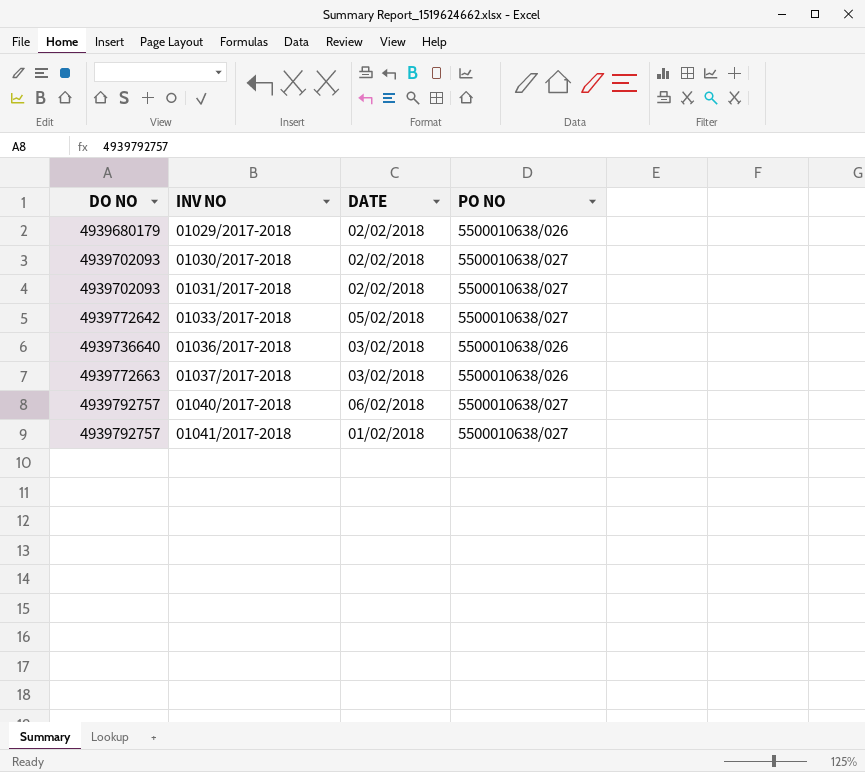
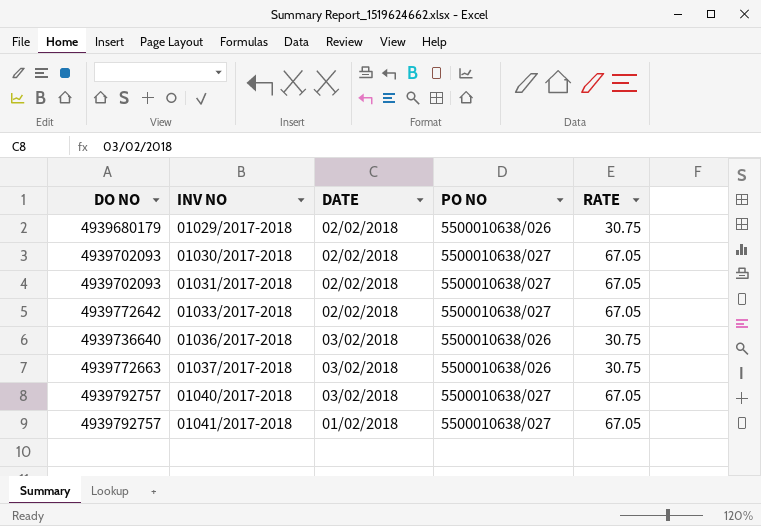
column RATE | position: none -> 5
01033/2017-2018 | DATE: 05/02/2018 -> 02/02/2018
01040/2017-2018 | DATE: 06/02/2018 -> 03/02/2018

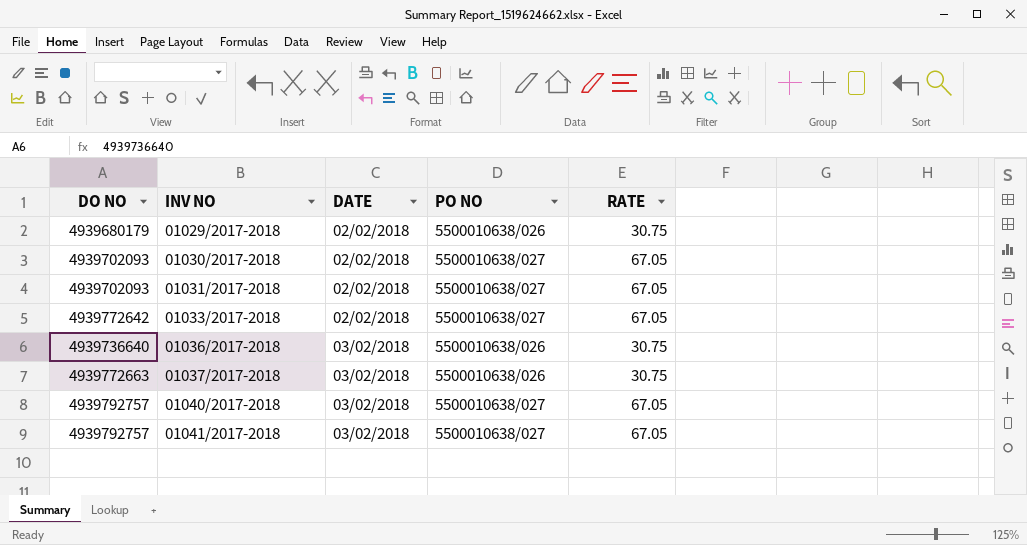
01041/2017-2018 | DATE: 01/02/2018 -> 03/02/2018

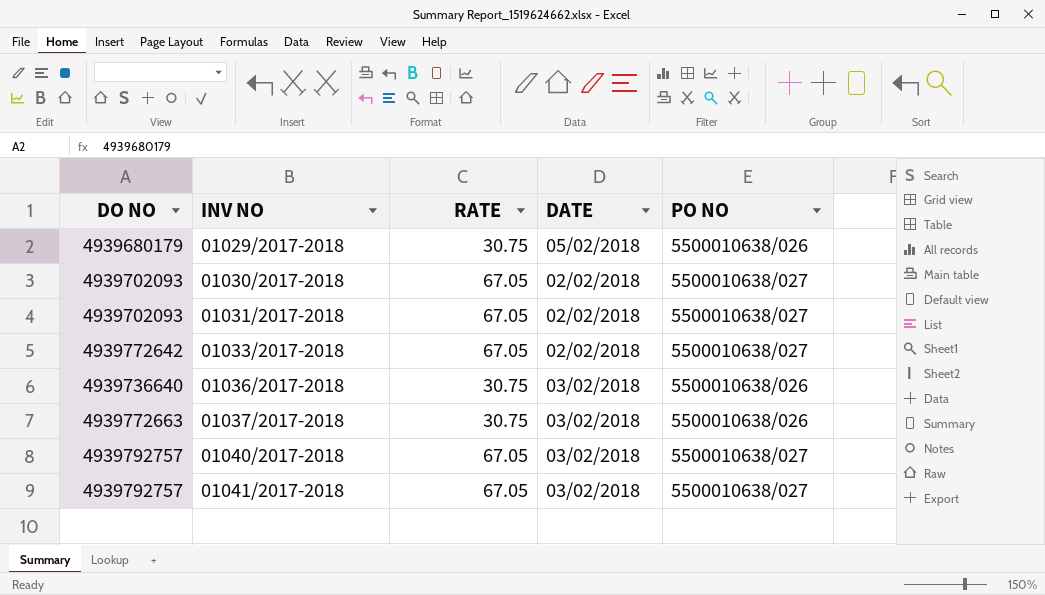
column RATE | position: 5 -> 3
01029/2017-2018 | DATE: 02/02/2018 -> 05/02/2018

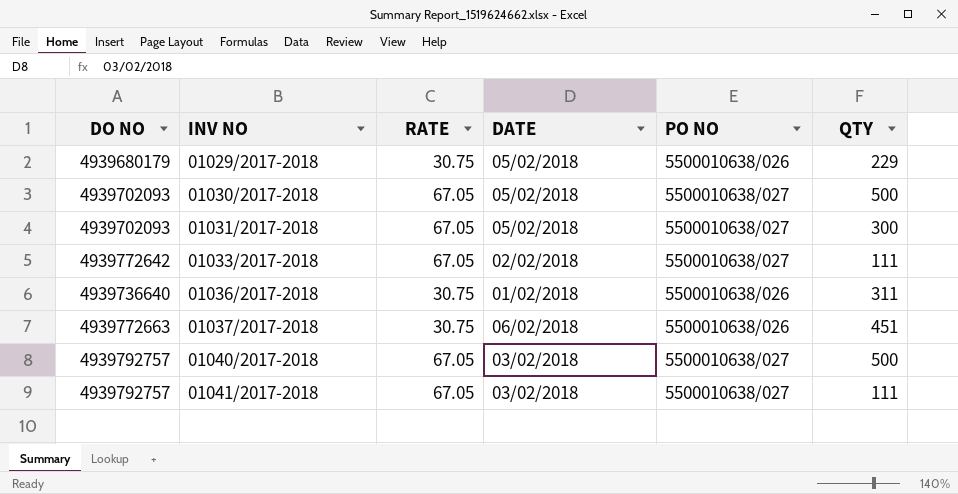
column QTY | position: none -> 6
01030/2017-2018 | DATE: 02/02/2018 -> 05/02/2018
01031/2017-2018 | DATE: 02/02/2018 -> 05/02/2018
01036/2017-2018 | DATE: 03/02/2018 -> 01/02/2018
01037/2017-2018 | DATE: 03/02/2018 -> 06/02/2018

